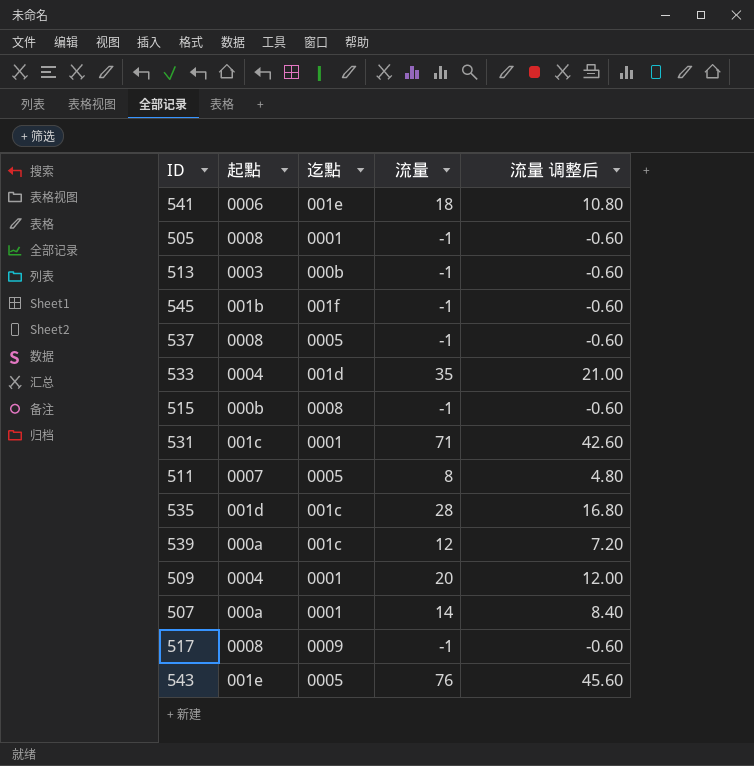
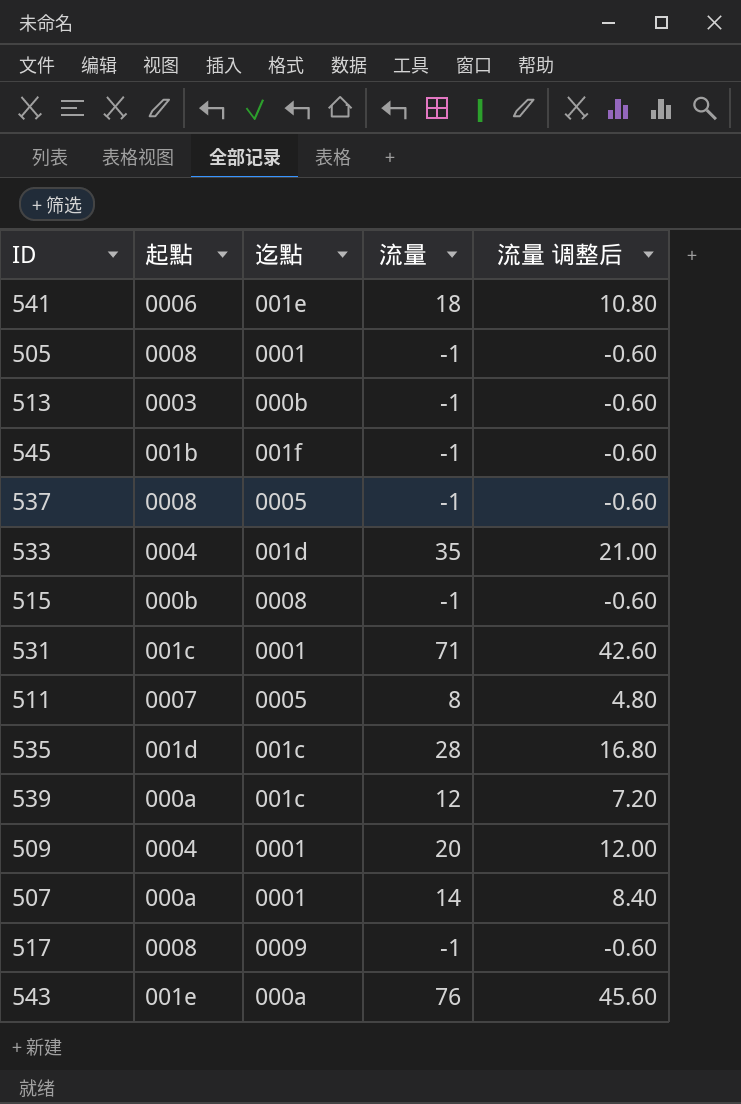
543 | 迄點: 0005 -> 000a

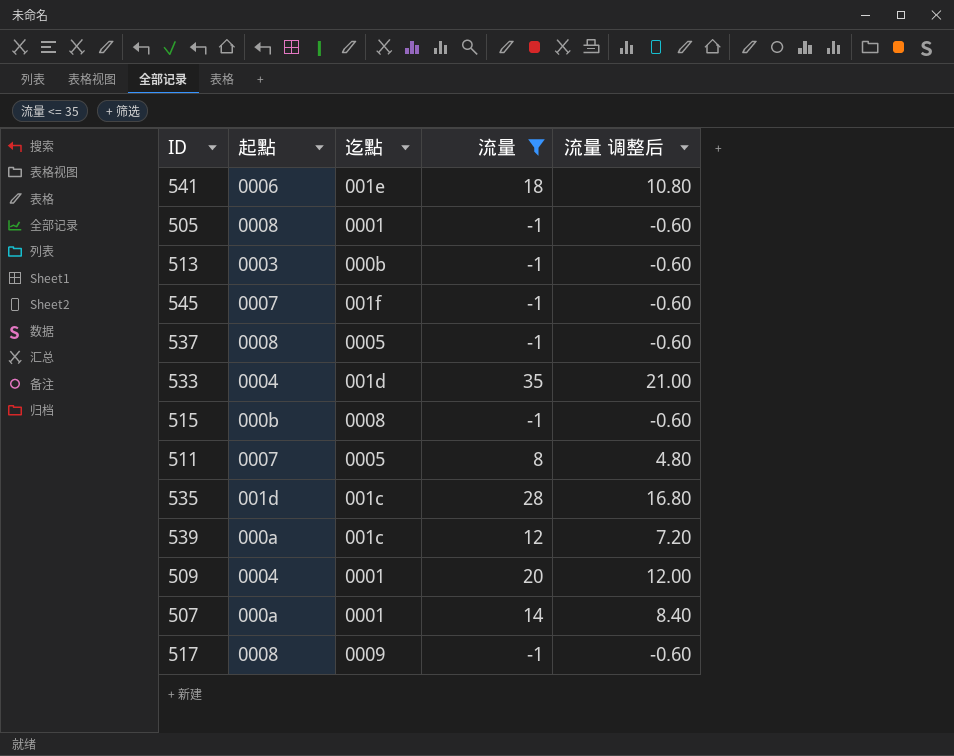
filter: none -> 流量 <= 35
545 | 起點: 001b -> 0007

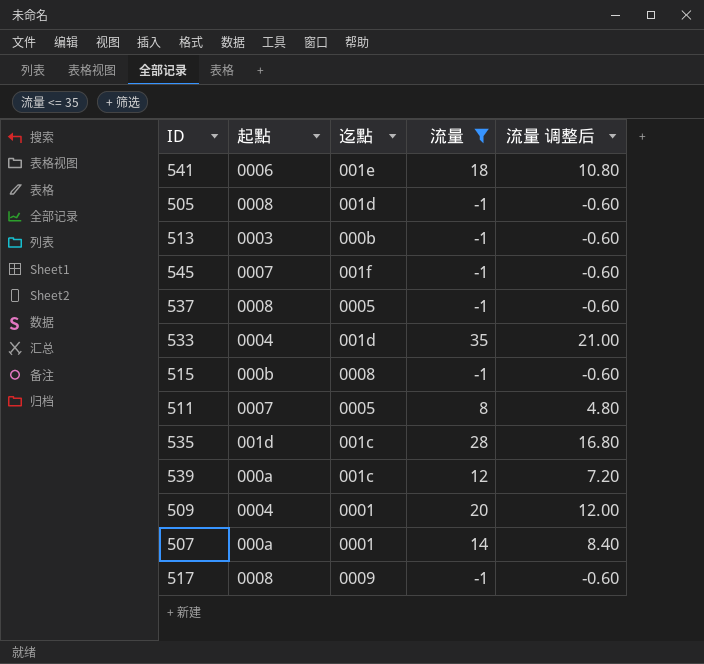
505 | 迄點: 0001 -> 001d

